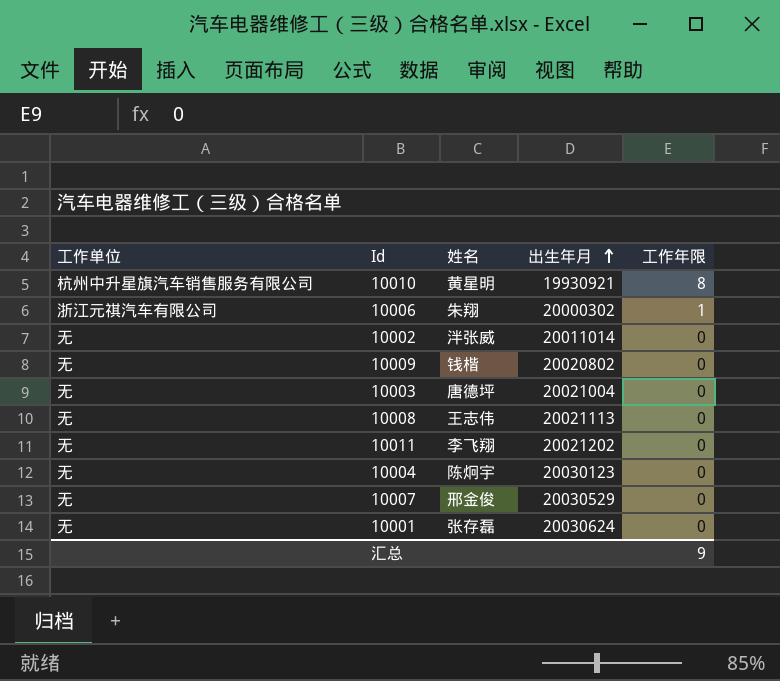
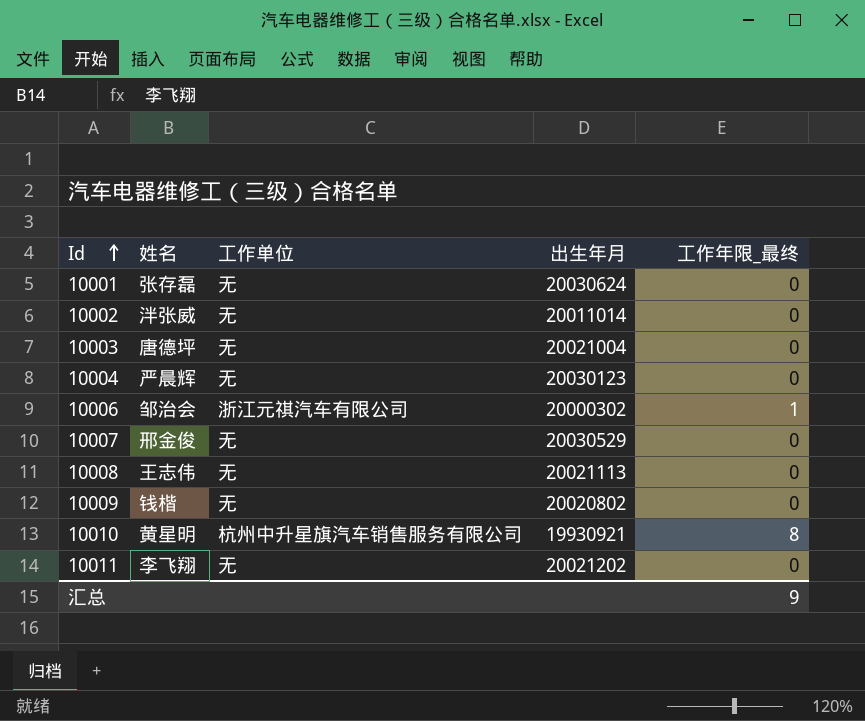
row order: 出生年月 ascending -> Id ascending
column 工作单位 | position: 1 -> 3
column name: 工作年限 -> 工作年限_最终
10004 | 姓名: 陈炯宇 -> 严晨辉
10006 | 姓名: 朱翔 -> 邹治会

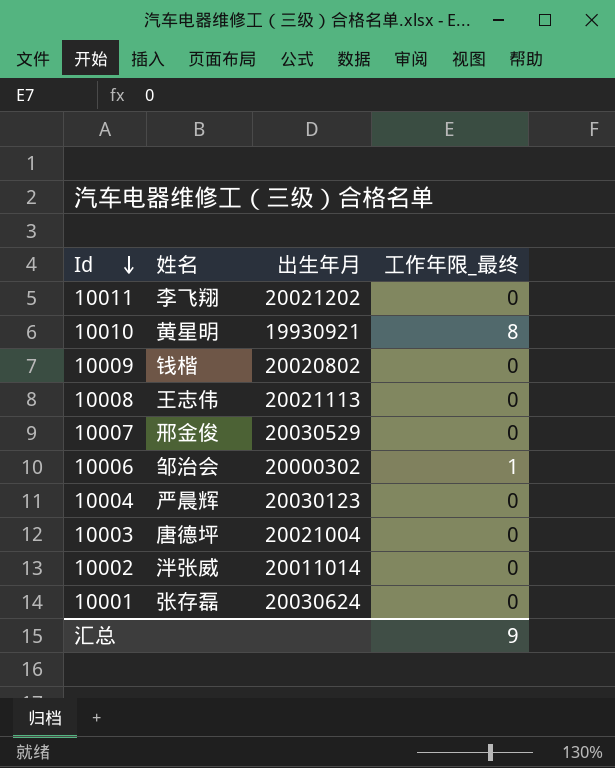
row order: Id ascending -> Id descending
column 工作单位 | position: 3 -> none

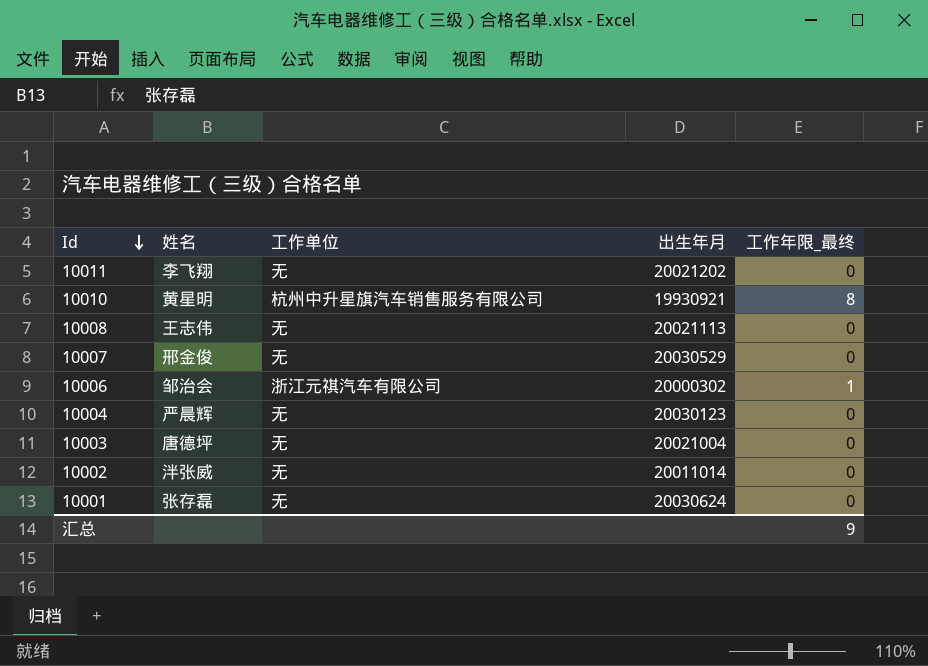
column 工作单位 | position: none -> 3
row 10009: 钱楷 | 20020802 | 0 -> none

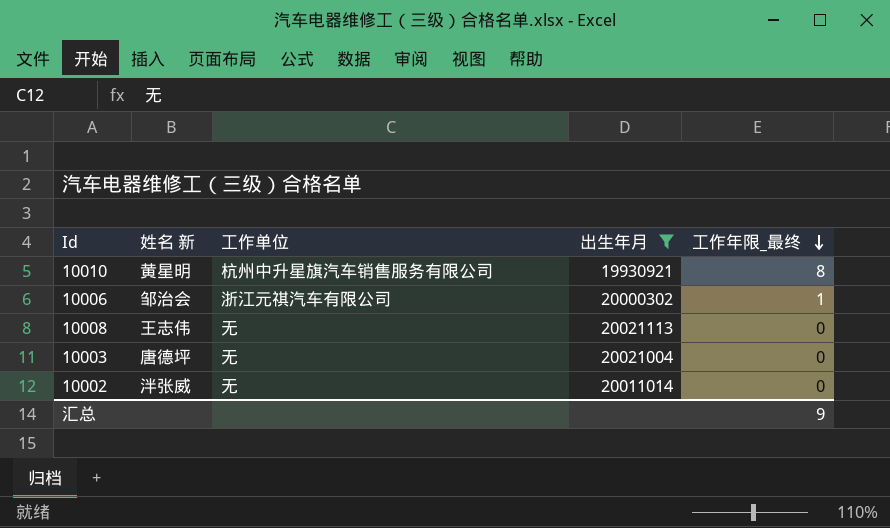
filter: none -> 出生年月 <= 20021113
row order: Id descending -> 工作年限_最终 descending
column name: 姓名 -> 姓名 新

